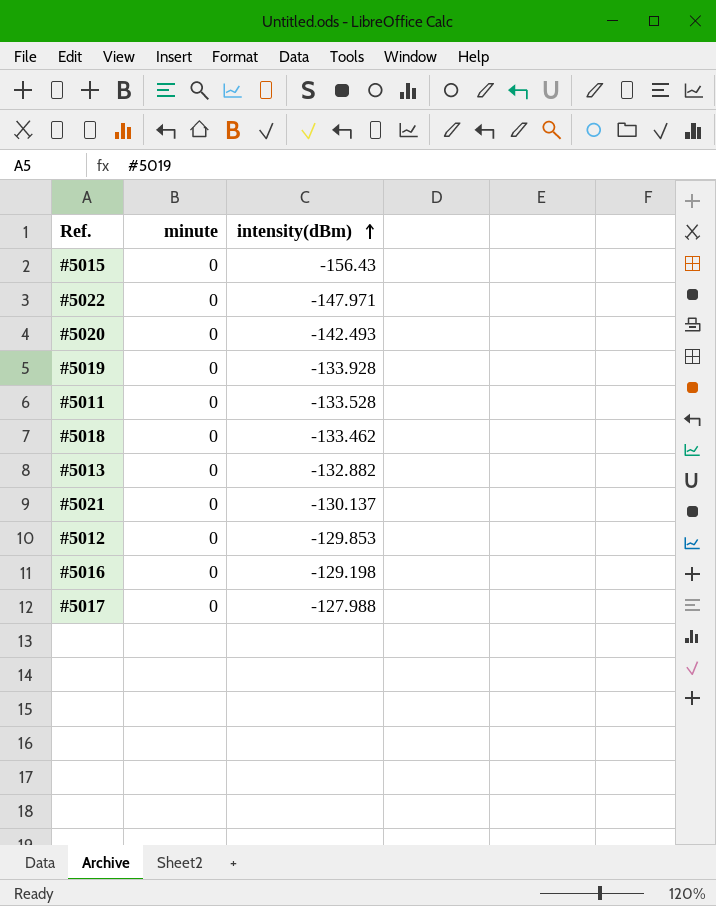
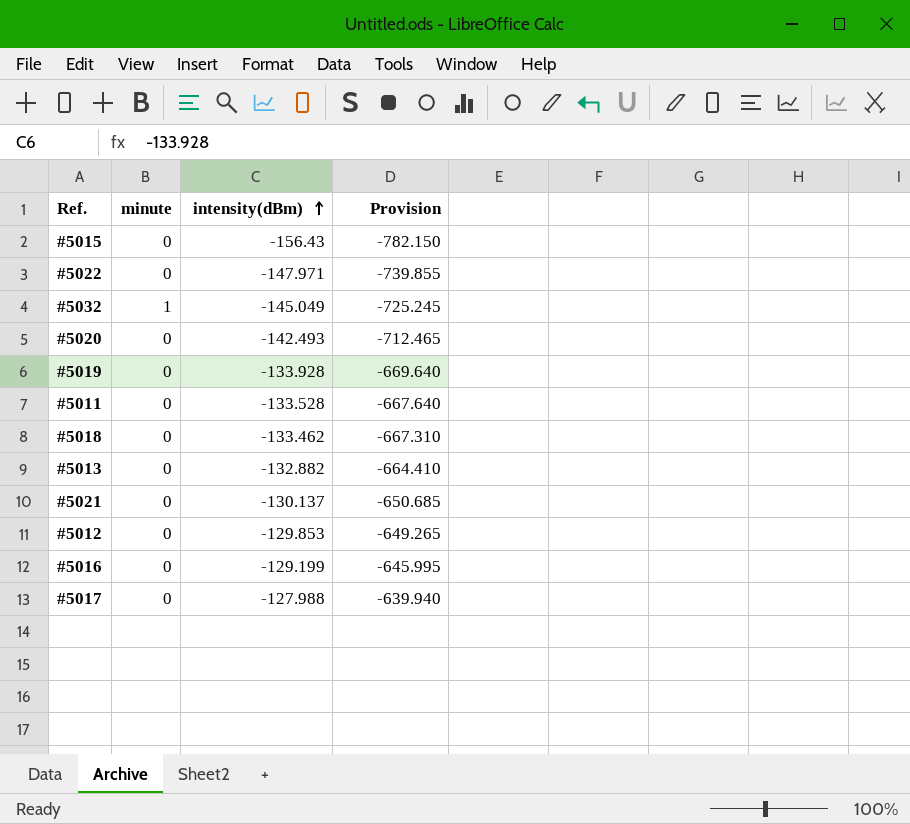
column Provision | formula: none -> [intensity(dBm)] * 5
row #5032: none -> 1 | -145.049 | -725.245
#5016 | intensity(dBm): -129.198 -> -129.199

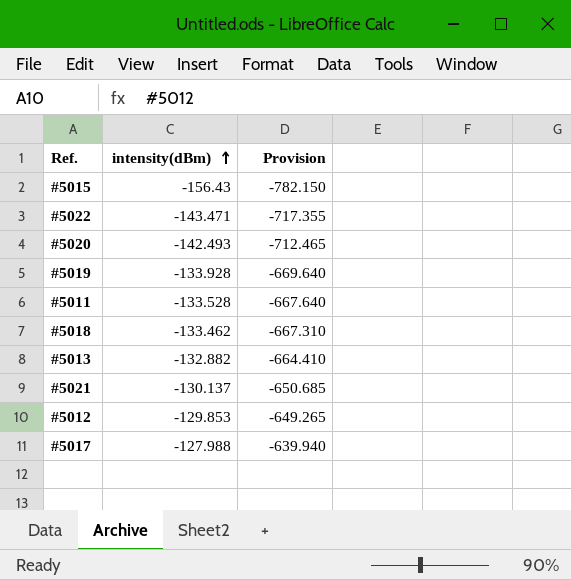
column minute | position: 2 -> none
row #5032: 1 | -145.049 | -725.245 -> none
row #5016: 0 | -129.199 | -645.995 -> none
#5022 | intensity(dBm): -147.971 -> -143.471
#5022 | Provision: -739.855 -> -717.355

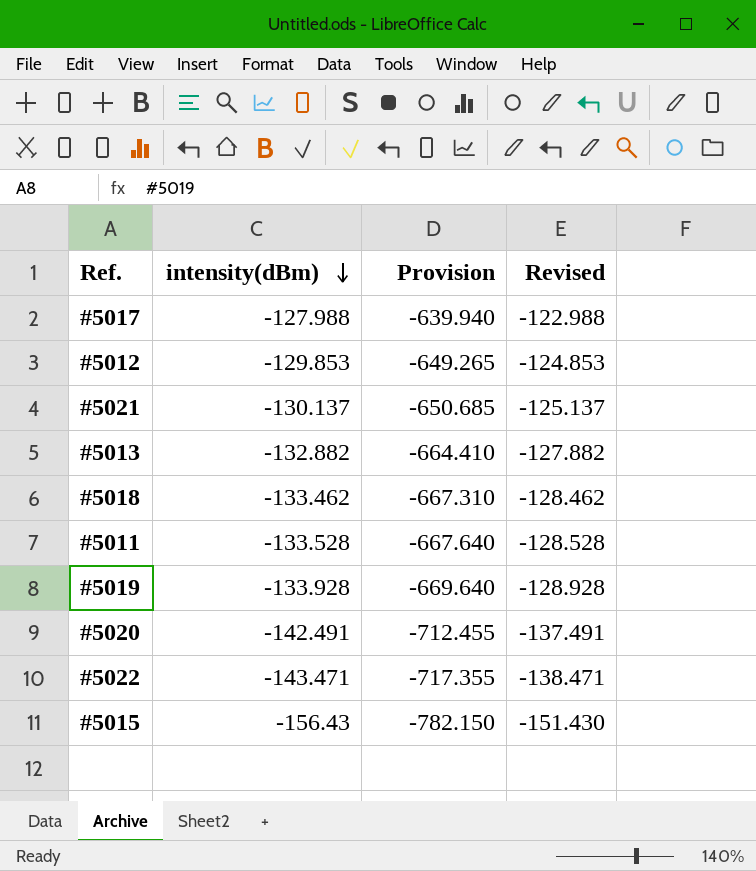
row order: intensity(dBm) ascending -> intensity(dBm) descending
column Revised | formula: none -> [intensity(dBm)] + 5
#5020 | intensity(dBm): -142.493 -> -142.491
#5020 | Provision: -712.465 -> -712.455

